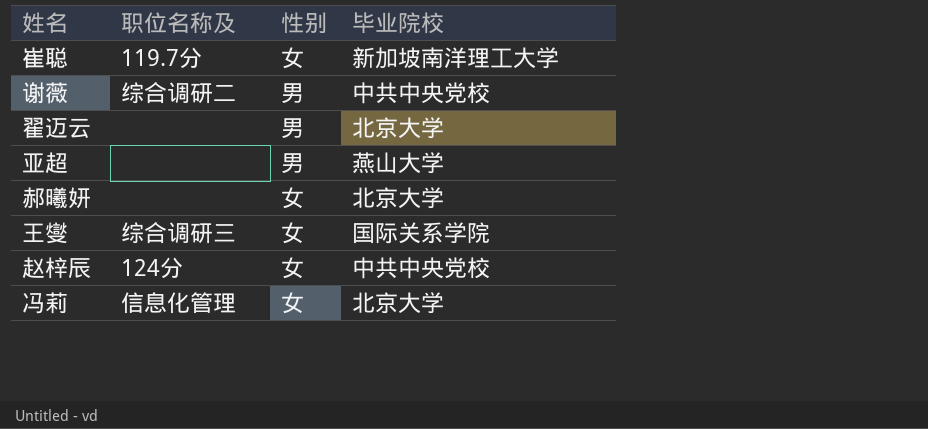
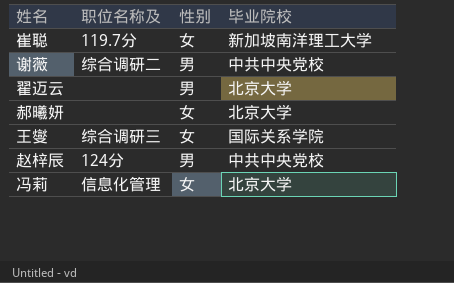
row 亚超: none | 男 | 燕山大学 -> none
赵梓辰 | 性别: 女 -> 男

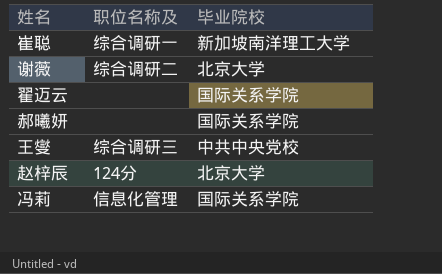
column 性别 | position: 3 -> none
崔聪 | 职位名称及: 119.7分 -> 综合调研一
谢薇 | 毕业院校: 中共中央党校 -> 北京大学
翟迈云 | 毕业院校: 北京大学 -> 国际关系学院
郝曦妍 | 毕业院校: 北京大学 -> 国际关系学院
王燮 | 毕业院校: 国际关系学院 -> 中共中央党校
赵梓辰 | 毕业院校: 中共中央党校 -> 北京大学
冯莉 | 毕业院校: 北京大学 -> 国际关系学院

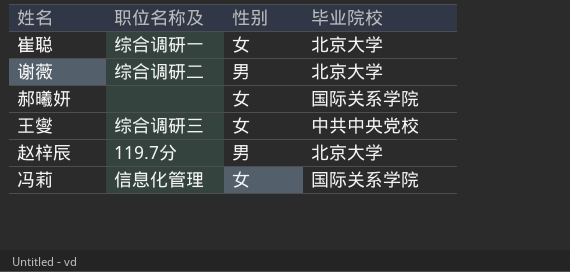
column 性别 | position: none -> 3
row 翟迈云: none | 国际关系学院 -> none
崔聪 | 毕业院校: 新加坡南洋理工大学 -> 北京大学
赵梓辰 | 职位名称及: 124分 -> 119.7分

